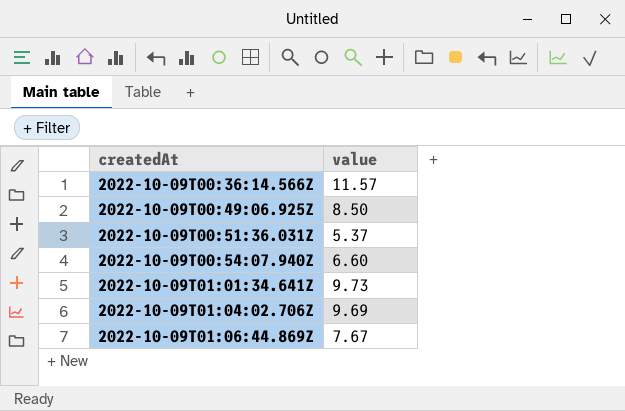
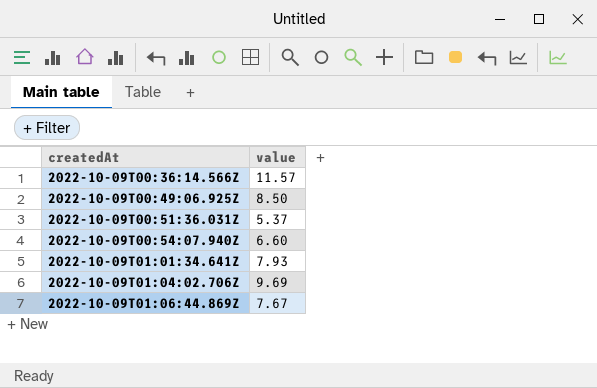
2022-10-09T01:01:34.641Z | value: 9.73 -> 7.93

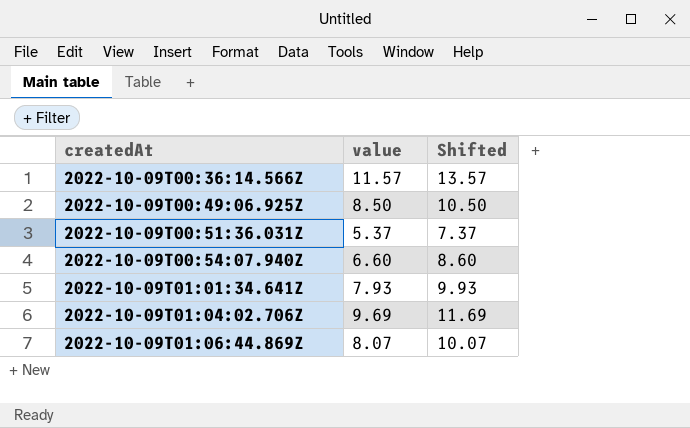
column Shifted | formula: none -> [value] + 2
2022-10-09T01:06:44.869Z | value: 7.67 -> 8.07

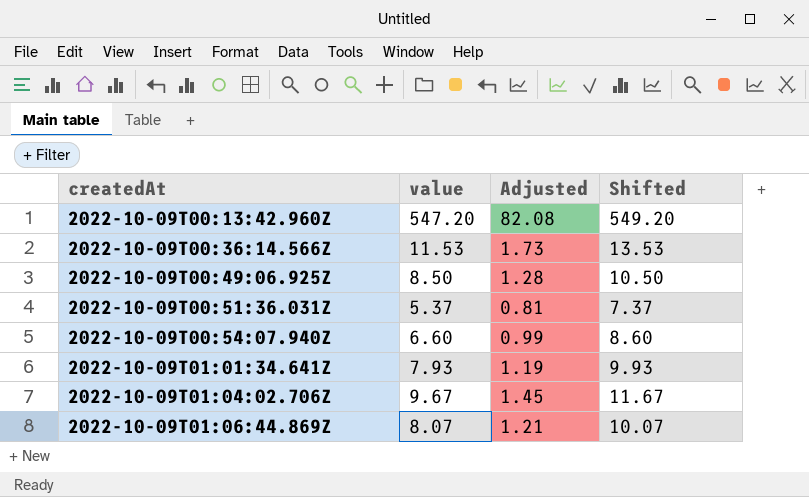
column Adjusted | formula: none -> [value] * 0.15
row 2022-10-09T00:13:42.960Z: none -> 547.20 | 82.08 | 549.20
2022-10-09T00:36:14.566Z | value: 11.57 -> 11.53
2022-10-09T00:36:14.566Z | Shifted: 13.57 -> 13.53
2022-10-09T01:04:02.706Z | value: 9.69 -> 9.67
2022-10-09T01:04:02.706Z | Shifted: 11.69 -> 11.67

